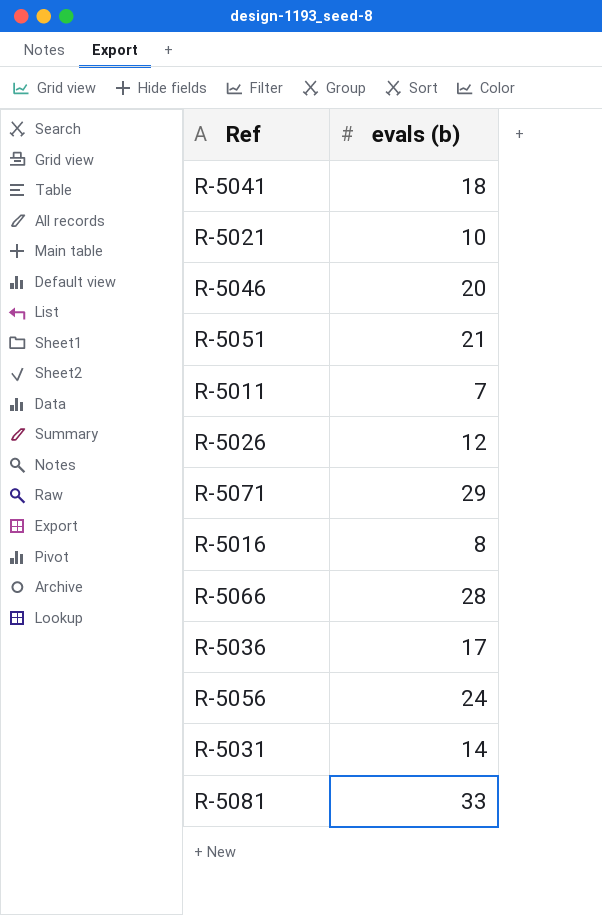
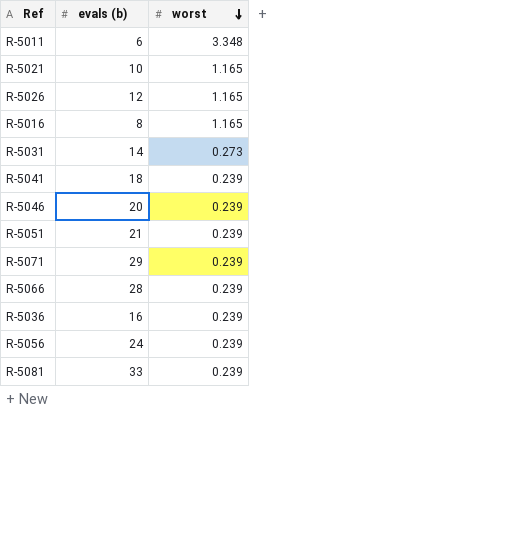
row order: none -> worst descending
column worst | position: none -> 3
R-5011 | evals (b): 7 -> 6
R-5036 | evals (b): 17 -> 16

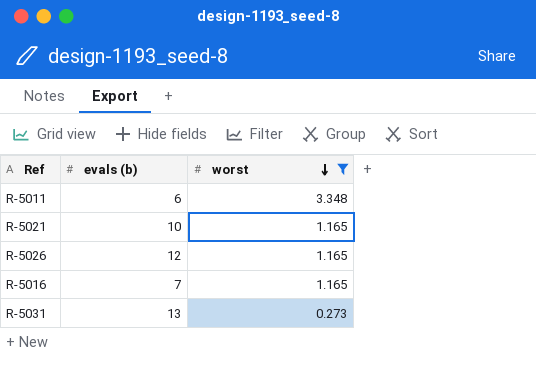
filter: none -> worst != 0.239
R-5016 | evals (b): 8 -> 7
R-5031 | evals (b): 14 -> 13

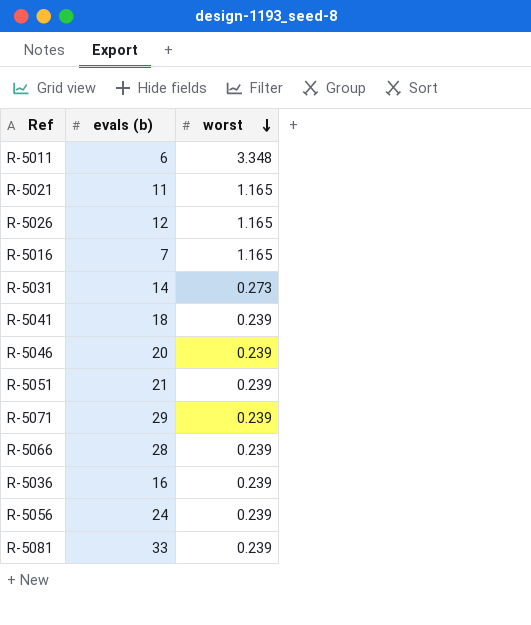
filter: worst != 0.239 -> none
R-5021 | evals (b): 10 -> 11
R-5031 | evals (b): 13 -> 14

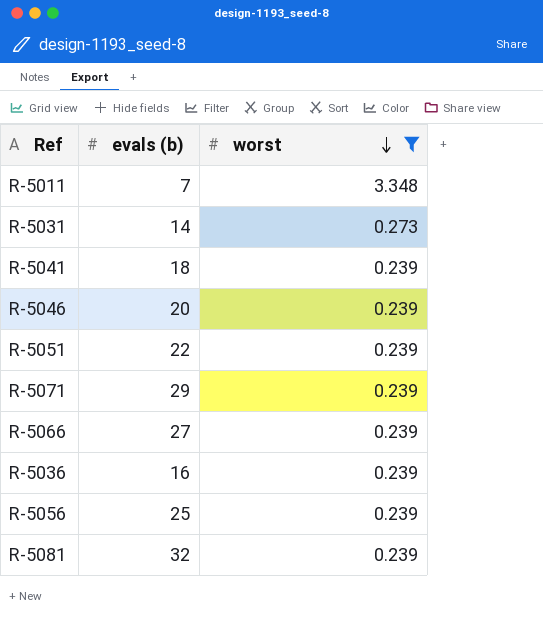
filter: none -> worst != 1.165
R-5011 | evals (b): 6 -> 7
R-5051 | evals (b): 21 -> 22
R-5066 | evals (b): 28 -> 27
R-5056 | evals (b): 24 -> 25
R-5081 | evals (b): 33 -> 32

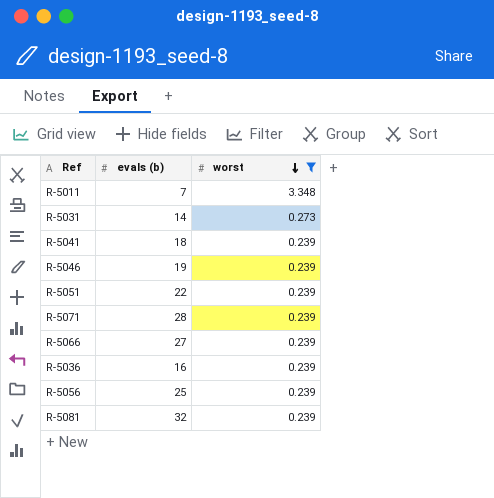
R-5046 | evals (b): 20 -> 19
R-5071 | evals (b): 29 -> 28

